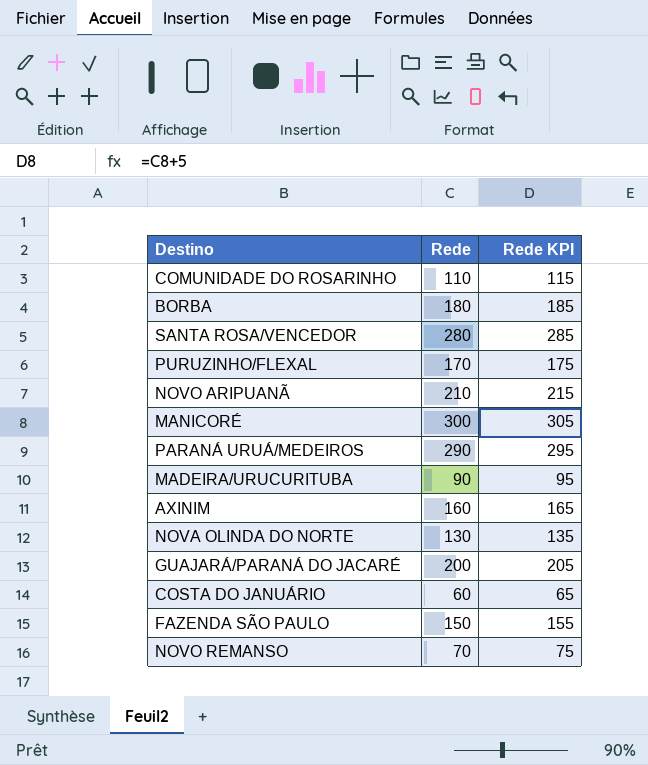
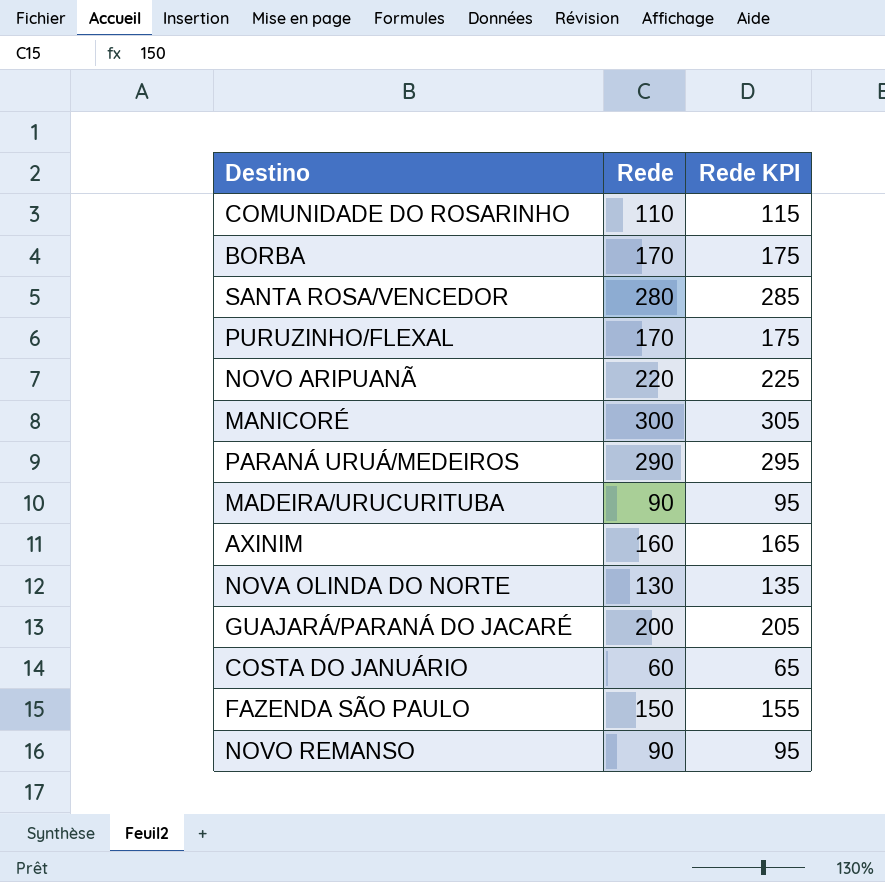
BORBA | Rede: 180 -> 170
BORBA | Rede KPI: 185 -> 175
NOVO ARIPUANÃ | Rede: 210 -> 220
NOVO ARIPUANÃ | Rede KPI: 215 -> 225
NOVO REMANSO | Rede: 70 -> 90
NOVO REMANSO | Rede KPI: 75 -> 95

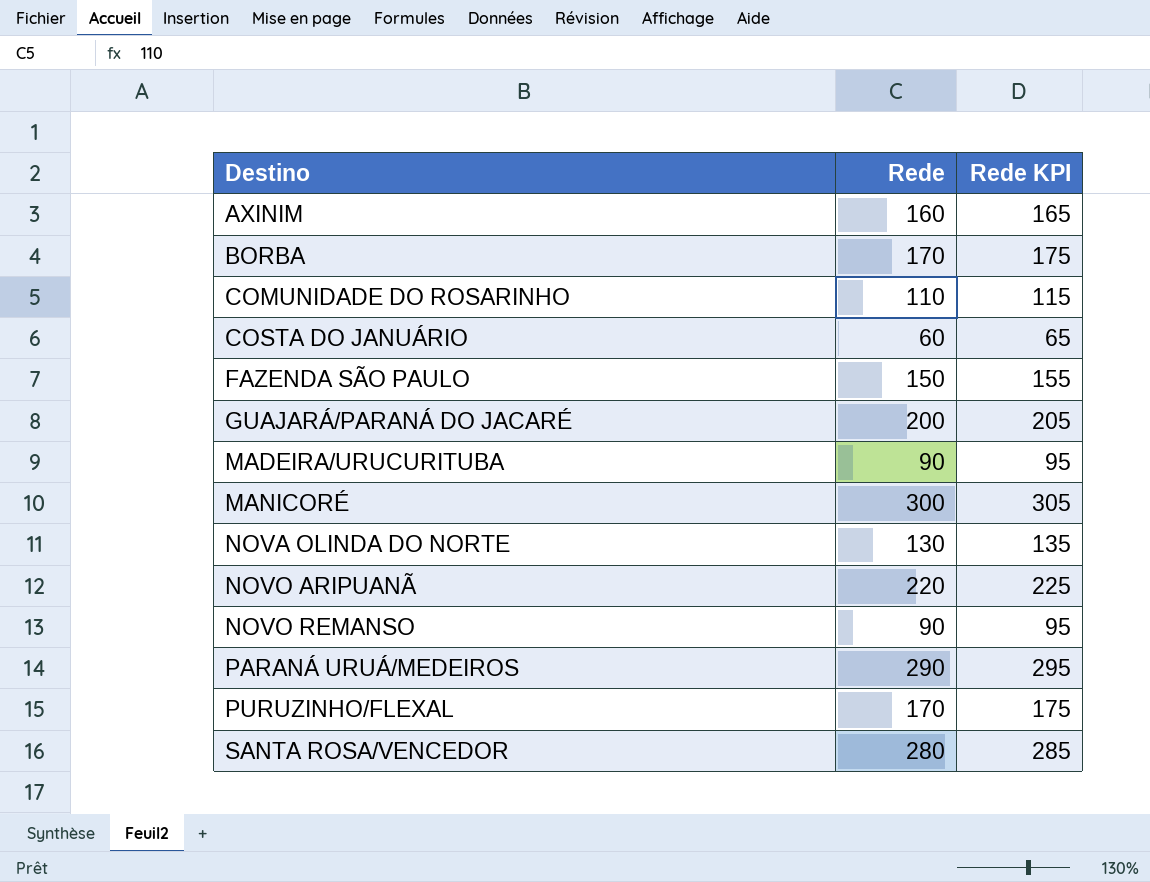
row order: none -> Destino ascending

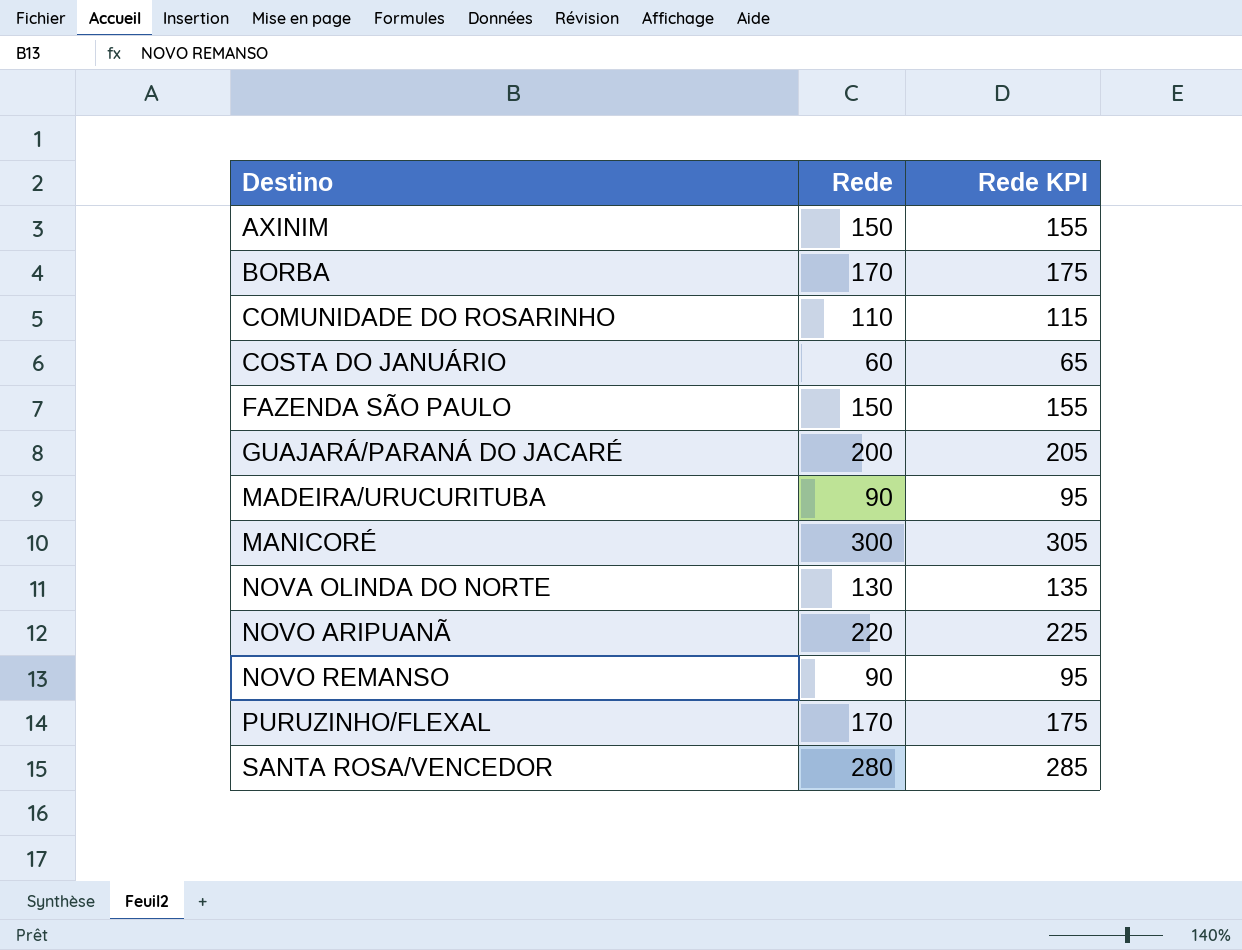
row PARANÁ URUÁ/MEDEIROS: 290 | 295 -> none
AXINIM | Rede: 160 -> 150
AXINIM | Rede KPI: 165 -> 155

